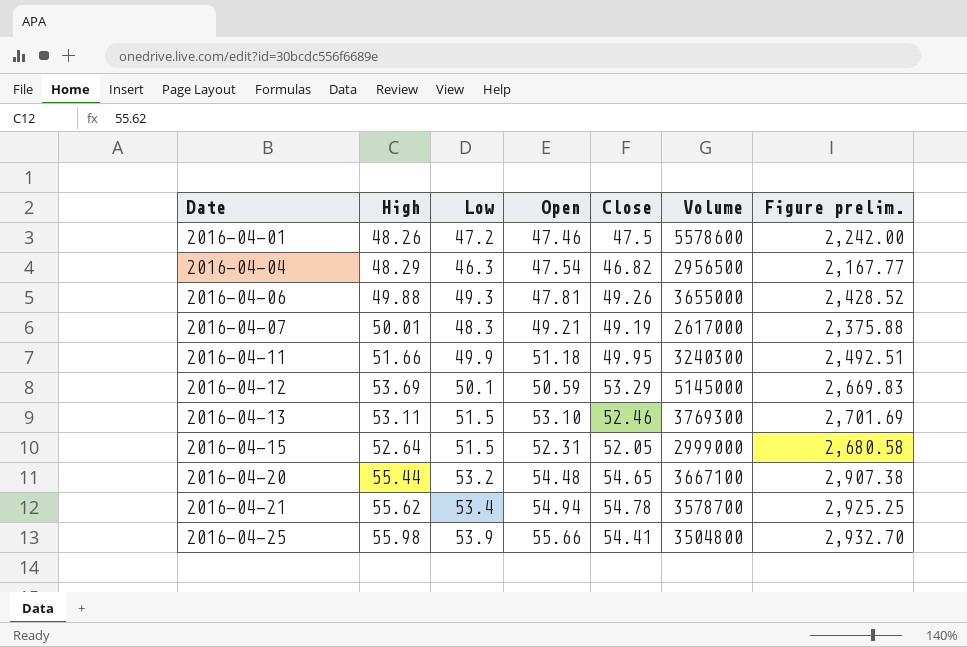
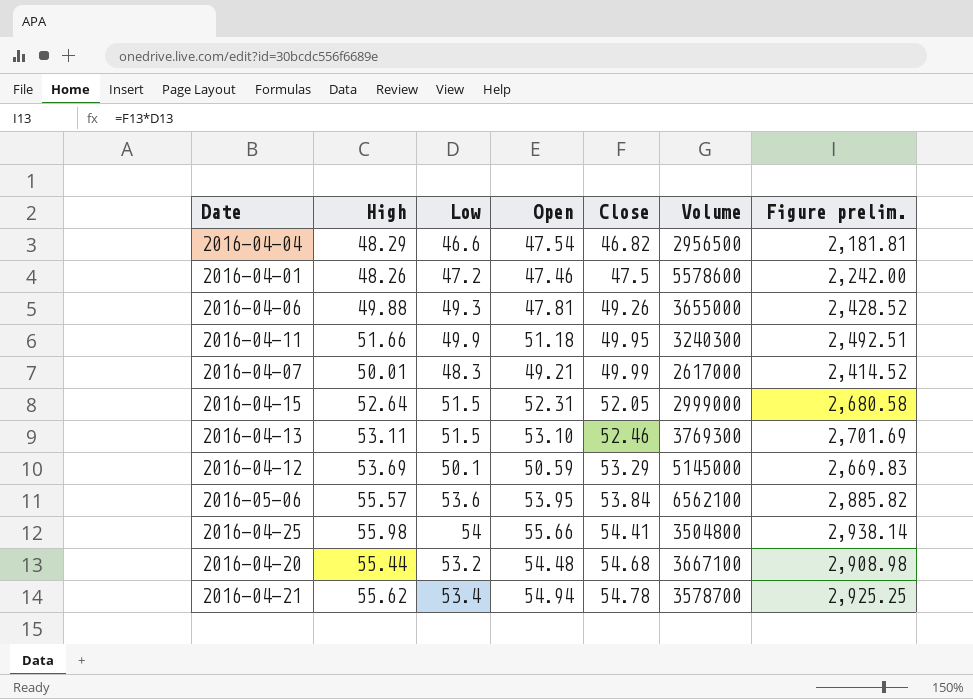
row order: Date ascending -> Close ascending
2016-04-04 | Low: 46.3 -> 46.6
2016-04-04 | Figure prelim.: 2,167.77 -> 2,181.81
2016-04-07 | Close: 49.19 -> 49.99
2016-04-07 | Figure prelim.: 2,375.88 -> 2,414.52
row 2016-05-06: none -> 55.57 | 53.6 | 53.95 | 53.84 | 6562100 | 2,885.82
2016-04-25 | Low: 53.9 -> 54
2016-04-25 | Figure prelim.: 2,932.70 -> 2,938.14
2016-04-20 | Close: 54.65 -> 54.68
2016-04-20 | Figure prelim.: 2,907.38 -> 2,908.98

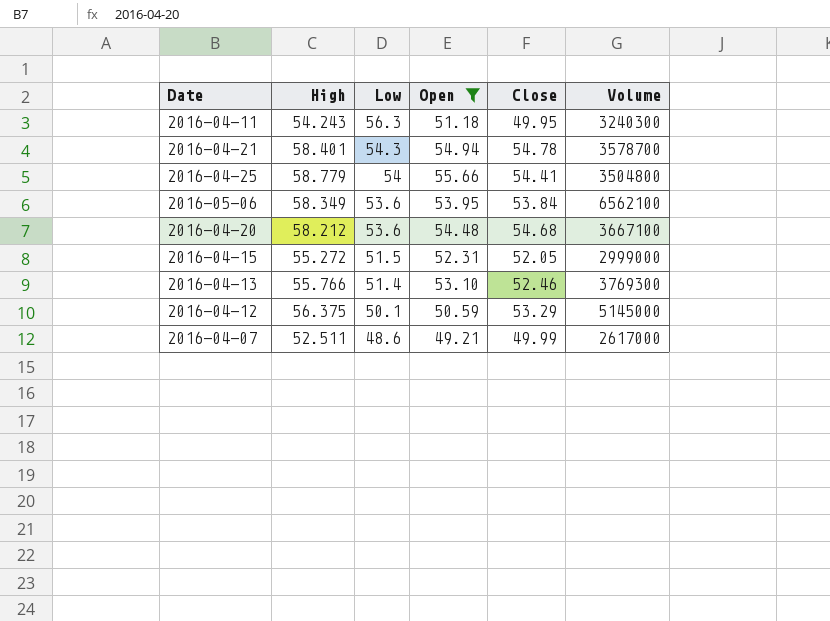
filter: none -> Open >= 49.21
row order: Close ascending -> Low descending
column Figure prelim. | formula: [Low] * [Close] -> none
2016-04-11 | High: 51.66 -> 54.243
2016-04-11 | Low: 49.9 -> 56.3
2016-04-21 | High: 55.62 -> 58.401
2016-04-21 | Low: 53.4 -> 54.3
2016-04-25 | High: 55.98 -> 58.779
2016-05-06 | High: 55.57 -> 58.349
2016-04-20 | High: 55.44 -> 58.212
2016-04-20 | Low: 53.2 -> 53.6
2016-04-15 | High: 52.64 -> 55.272
2016-04-13 | High: 53.11 -> 55.766
2016-04-13 | Low: 51.5 -> 51.4
2016-04-12 | High: 53.69 -> 56.375
2016-04-07 | High: 50.01 -> 52.511
2016-04-07 | Low: 48.3 -> 48.6

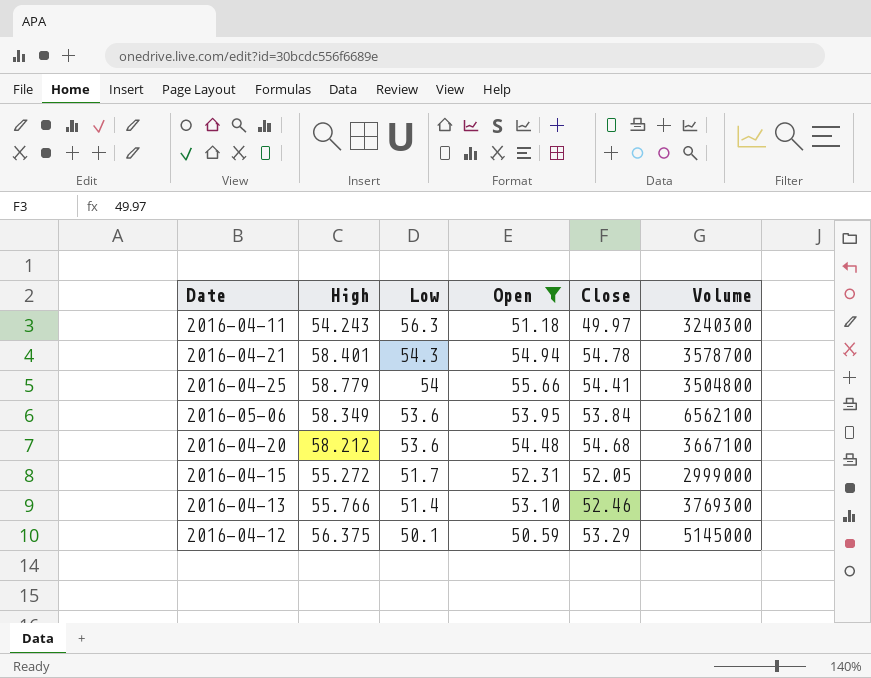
row 2016-04-07: 52.511 | 48.6 | 49.21 | 49.99 | 2617000 -> none
2016-04-11 | Close: 49.95 -> 49.97
2016-04-15 | Low: 51.5 -> 51.7

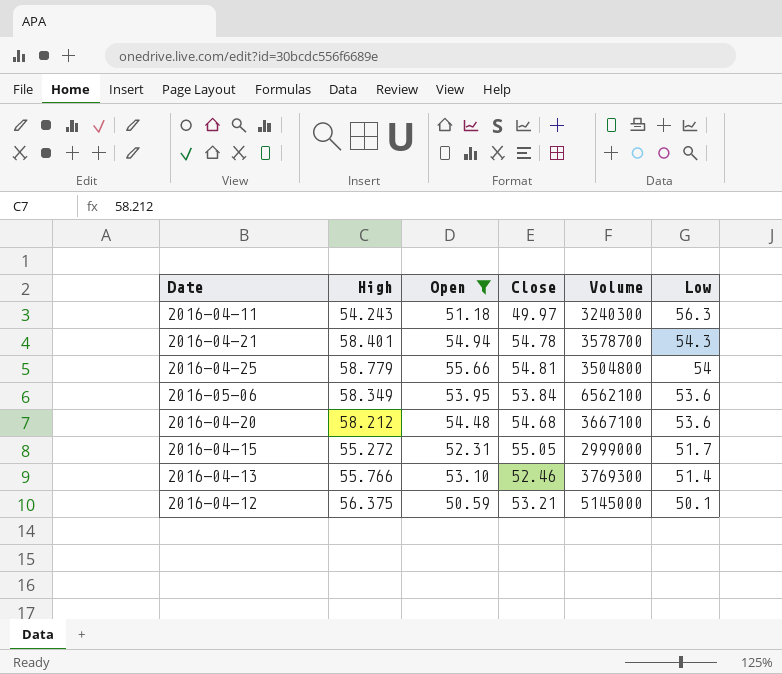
column Low | position: 3 -> 6
2016-04-25 | Close: 54.41 -> 54.81
2016-04-15 | Close: 52.05 -> 55.05
2016-04-12 | Close: 53.29 -> 53.21

